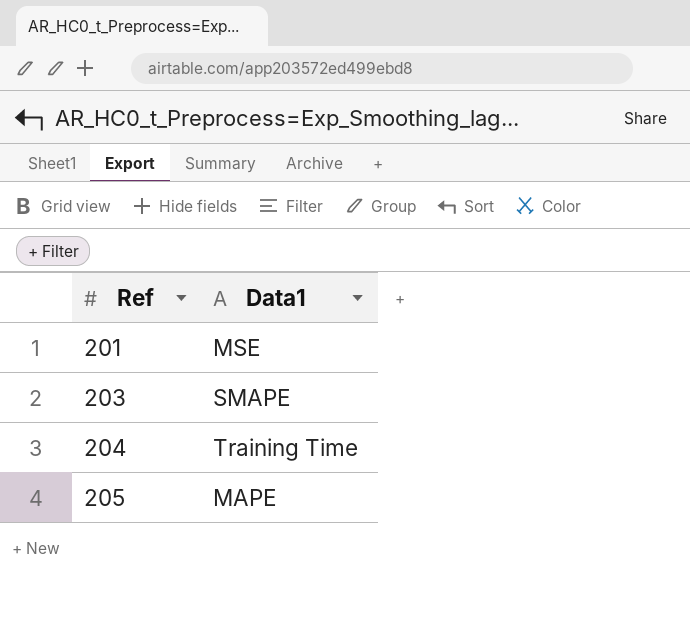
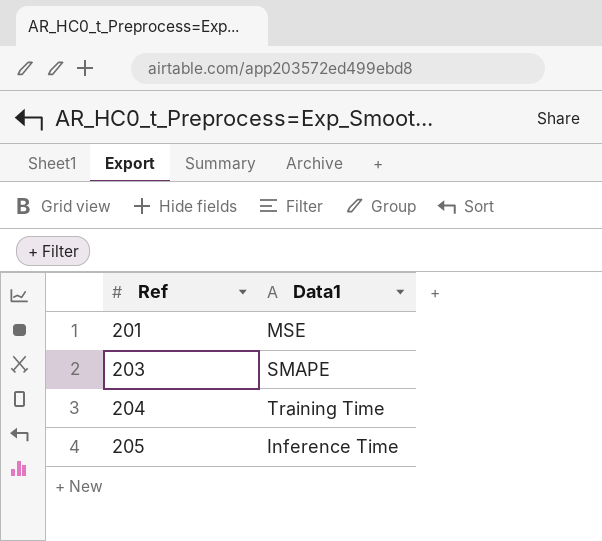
205 | Data1: MAPE -> Inference Time

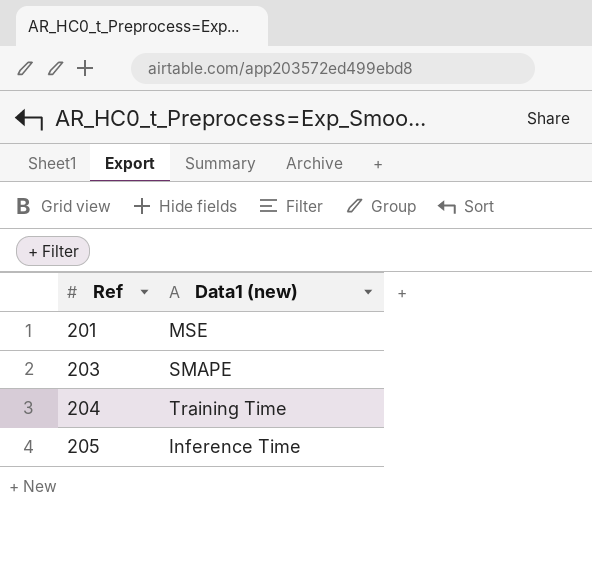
column name: Data1 -> Data1 (new)

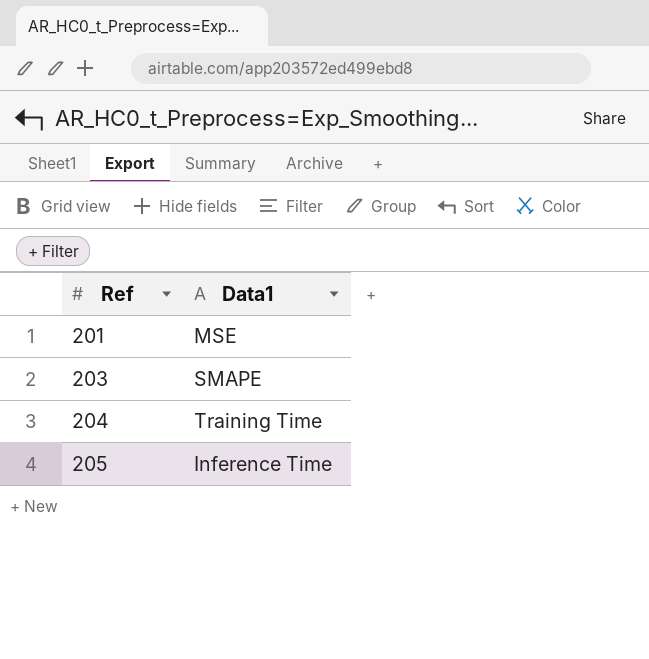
column name: Data1 (new) -> Data1

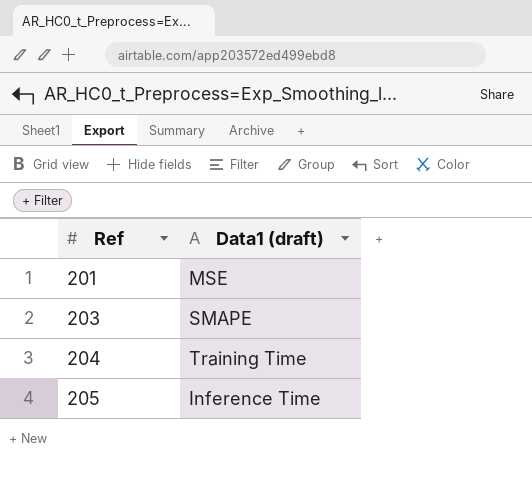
column name: Data1 -> Data1 (draft)

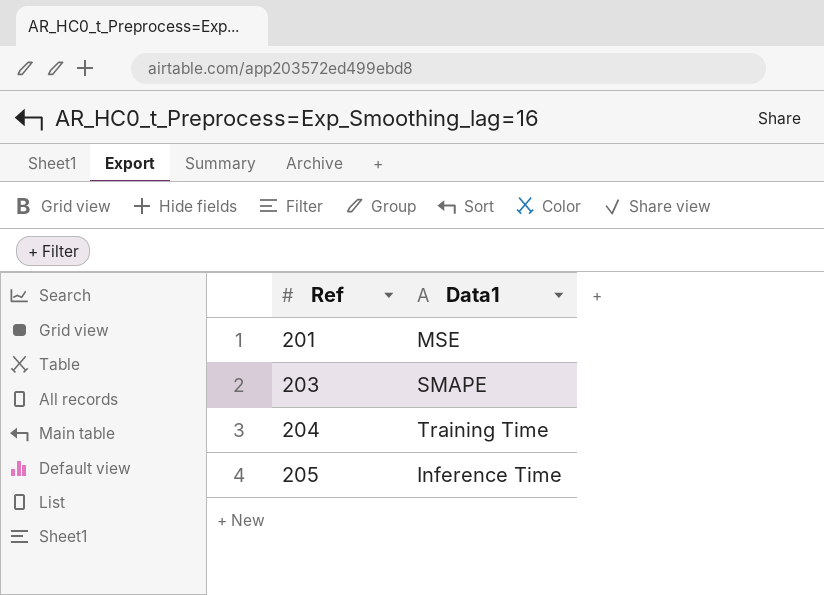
column name: Data1 (draft) -> Data1

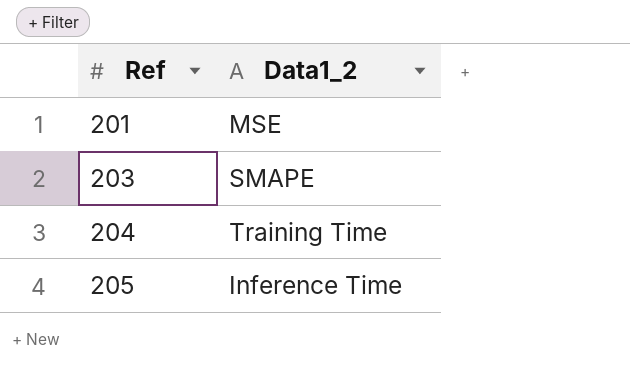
column name: Data1 -> Data1_2

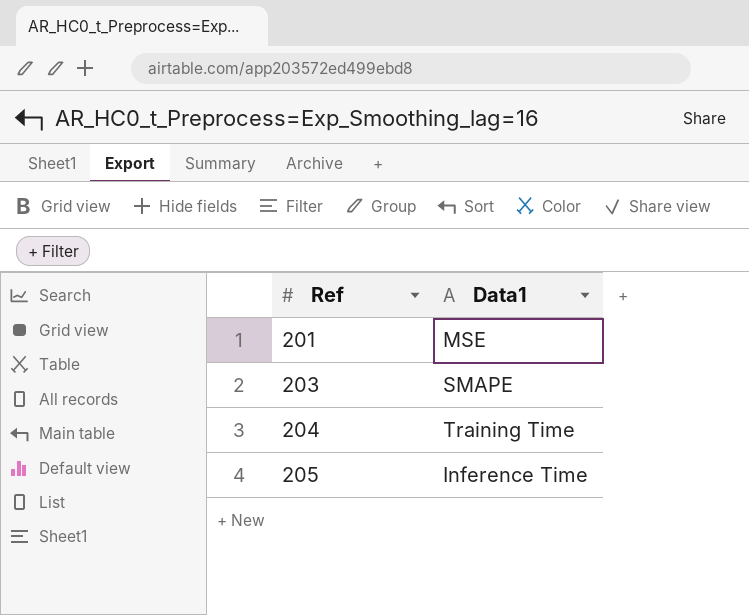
column name: Data1_2 -> Data1

